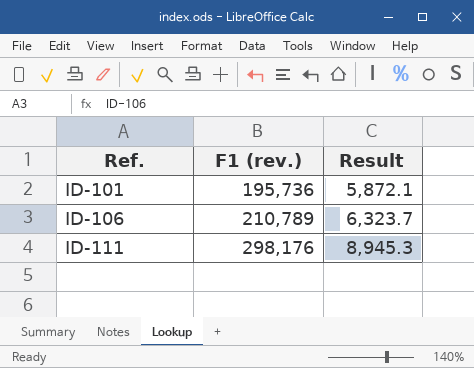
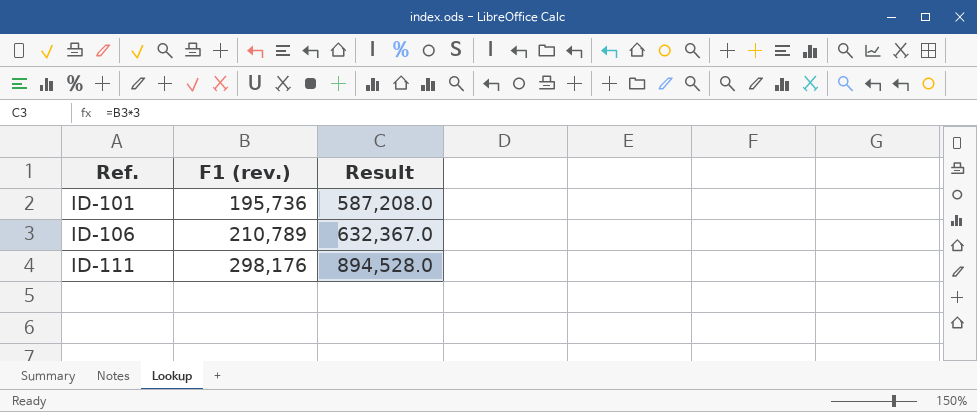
column Result | formula: [F1 (rev.)] * 0.03 -> [F1 (rev.)] * 3

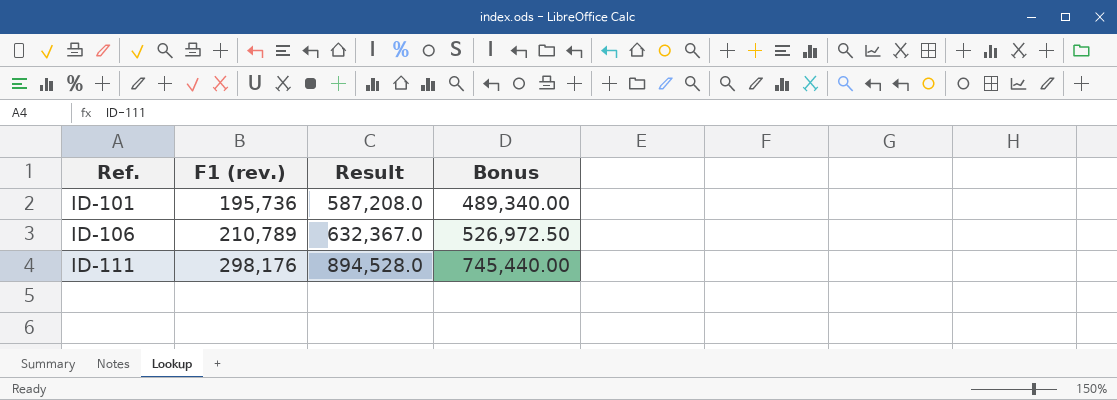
column Bonus | formula: none -> [F1 (rev.)] * 2.5

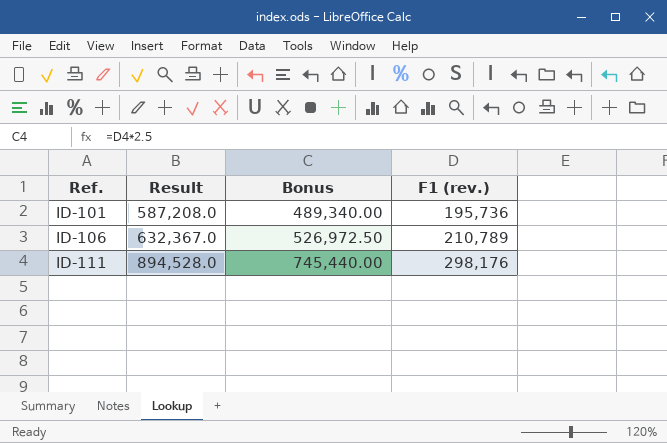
column F1 (rev.) | position: 2 -> 4

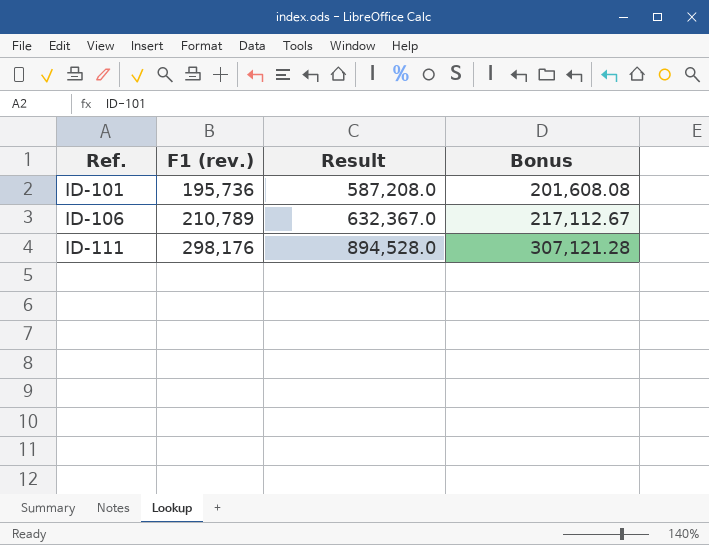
column F1 (rev.) | position: 4 -> 2
column Bonus | formula: [F1 (rev.)] * 2.5 -> [F1 (rev.)] * 1.03

